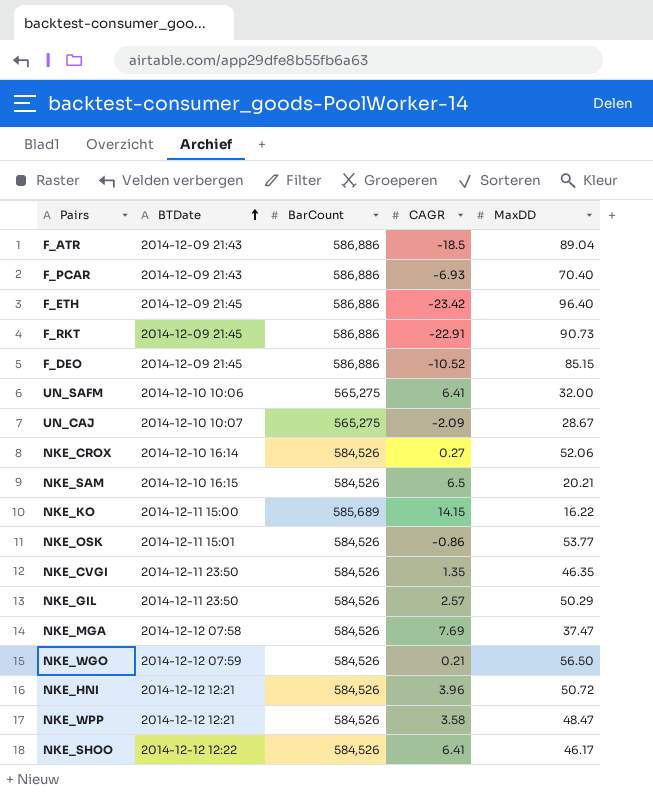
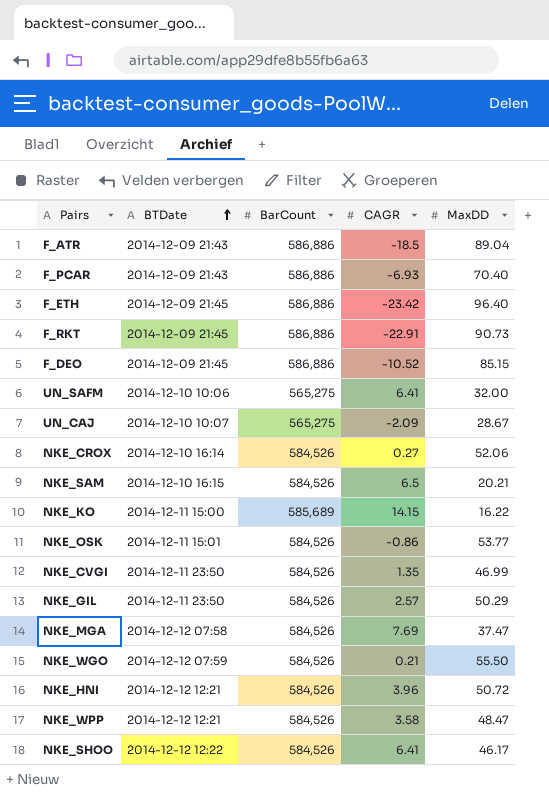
NKE_CVGI | MaxDD: 46.35 -> 46.99
NKE_WGO | MaxDD: 56.50 -> 55.50

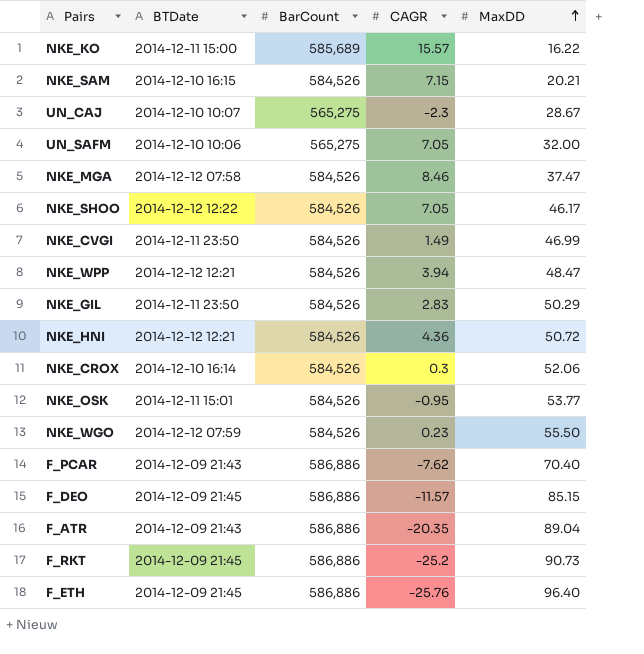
row order: BTDate ascending -> MaxDD ascending
NKE_KO | CAGR: 14.15 -> 15.57
NKE_SAM | CAGR: 6.5 -> 7.15
UN_CAJ | CAGR: -2.09 -> -2.3
UN_SAFM | CAGR: 6.41 -> 7.05
NKE_MGA | CAGR: 7.69 -> 8.46
NKE_SHOO | CAGR: 6.41 -> 7.05
NKE_CVGI | CAGR: 1.35 -> 1.49
NKE_WPP | CAGR: 3.58 -> 3.94
NKE_GIL | CAGR: 2.57 -> 2.83
NKE_HNI | CAGR: 3.96 -> 4.36
NKE_CROX | CAGR: 0.27 -> 0.3
NKE_OSK | CAGR: -0.86 -> -0.95
NKE_WGO | CAGR: 0.21 -> 0.23
F_PCAR | CAGR: -6.93 -> -7.62
F_DEO | CAGR: -10.52 -> -11.57
F_ATR | CAGR: -18.5 -> -20.35
F_RKT | CAGR: -22.91 -> -25.2
F_ETH | CAGR: -23.42 -> -25.76

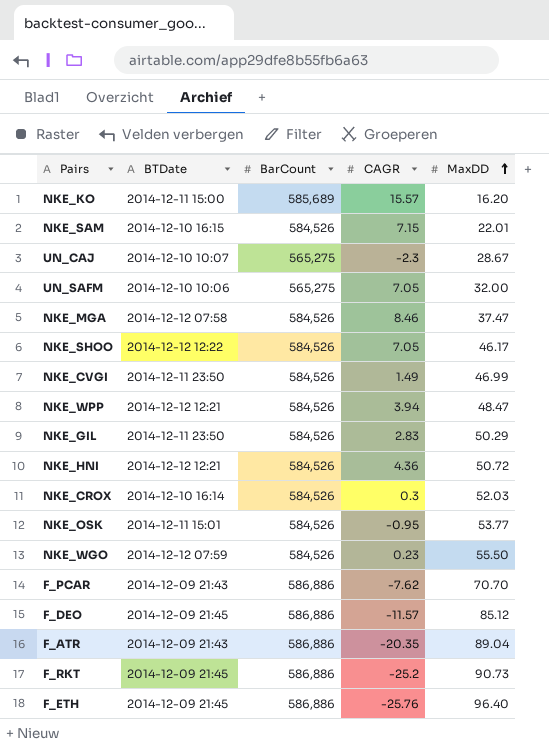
NKE_KO | MaxDD: 16.22 -> 16.20
NKE_SAM | MaxDD: 20.21 -> 22.01
NKE_CROX | MaxDD: 52.06 -> 52.03
F_PCAR | MaxDD: 70.40 -> 70.70
F_DEO | MaxDD: 85.15 -> 85.12

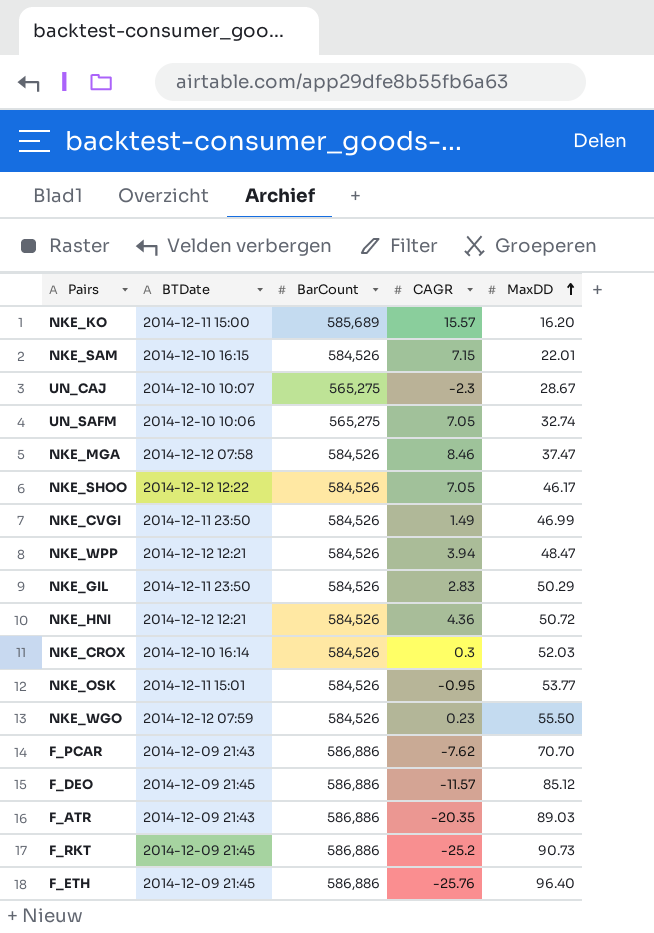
UN_SAFM | MaxDD: 32.00 -> 32.74
F_ATR | MaxDD: 89.04 -> 89.03

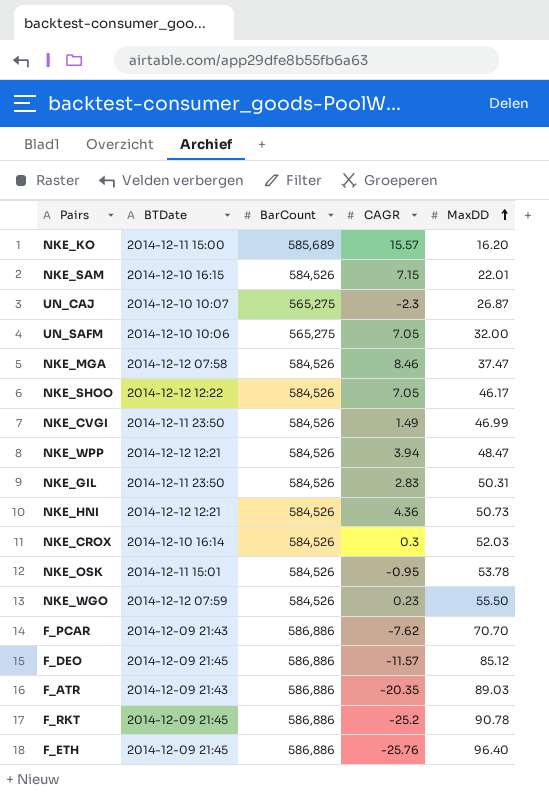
UN_CAJ | MaxDD: 28.67 -> 26.87
UN_SAFM | MaxDD: 32.74 -> 32.00
NKE_GIL | MaxDD: 50.29 -> 50.31
NKE_HNI | MaxDD: 50.72 -> 50.73
NKE_OSK | MaxDD: 53.77 -> 53.78
F_RKT | MaxDD: 90.73 -> 90.78

